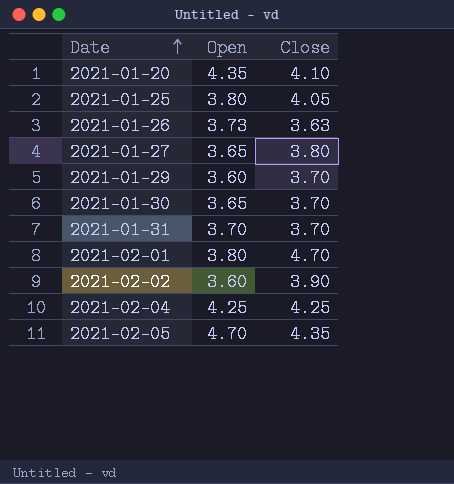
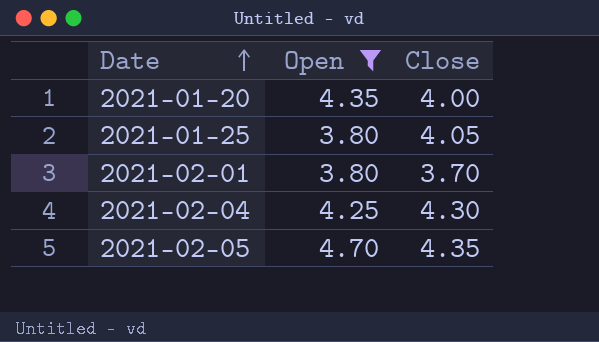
filter: none -> Open >= 3.80
2021-01-20 | Close: 4.10 -> 4.00
2021-02-01 | Close: 4.70 -> 3.70
2021-02-04 | Close: 4.25 -> 4.30

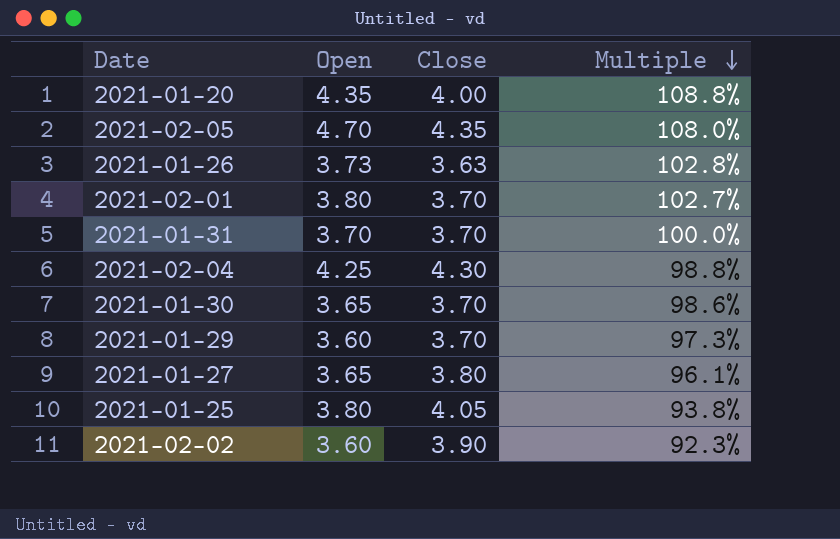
filter: Open >= 3.80 -> none
row order: Date ascending -> Multiple descending
column Multiple | formula: none -> [Open] / [Close]

